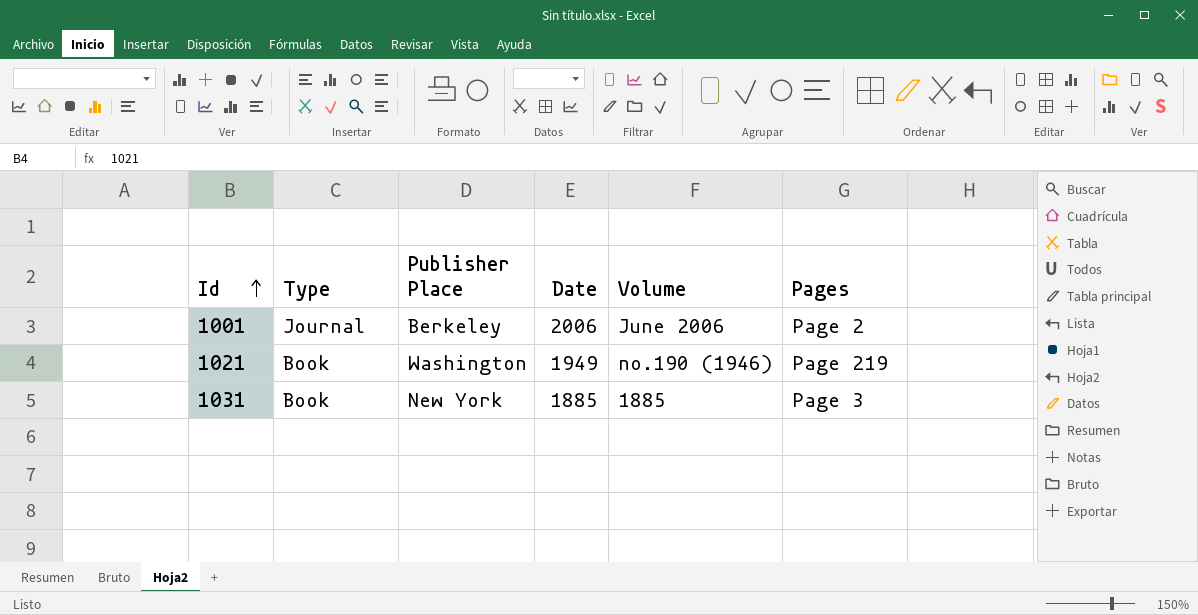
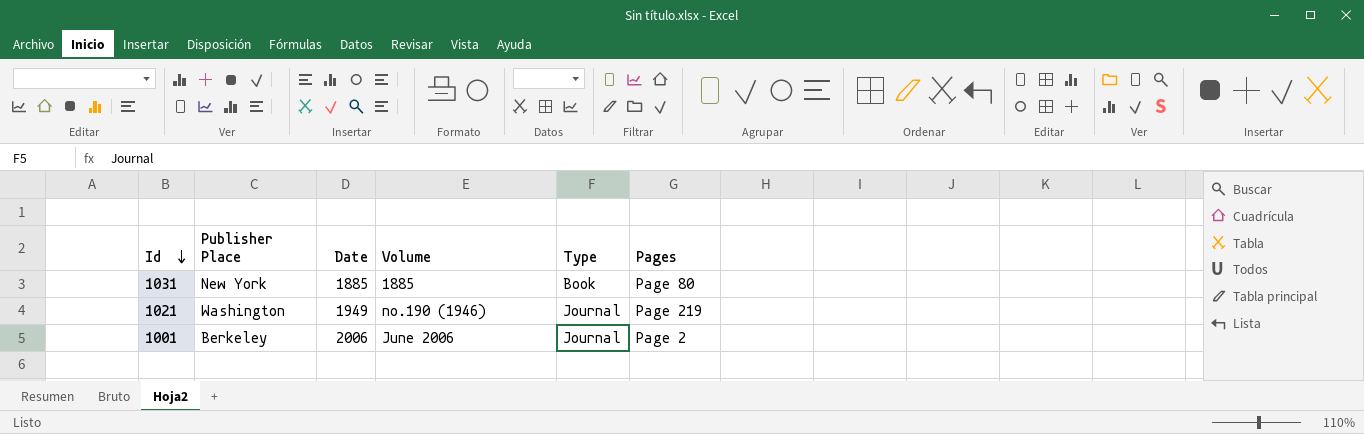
row order: Id ascending -> Id descending
column Type | position: 2 -> 5
1031 | Pages: Page 3 -> Page 80
1021 | Type: Book -> Journal

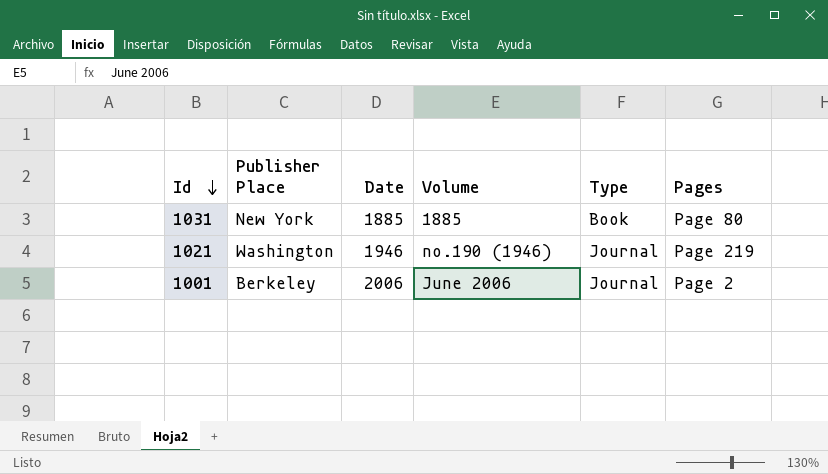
1021 | Date: 1949 -> 1946

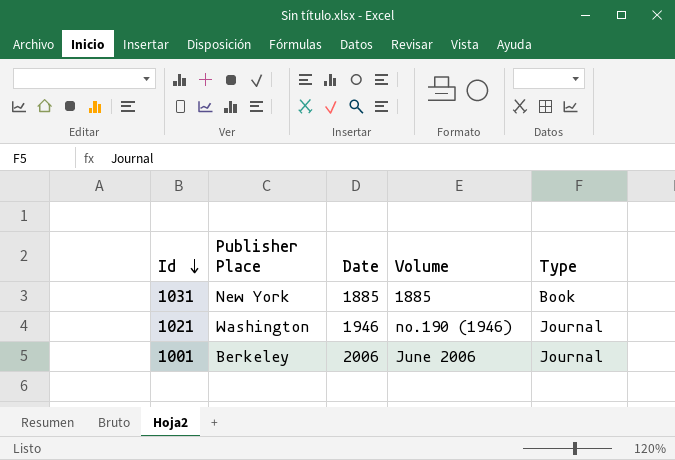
column Pages | position: 6 -> none

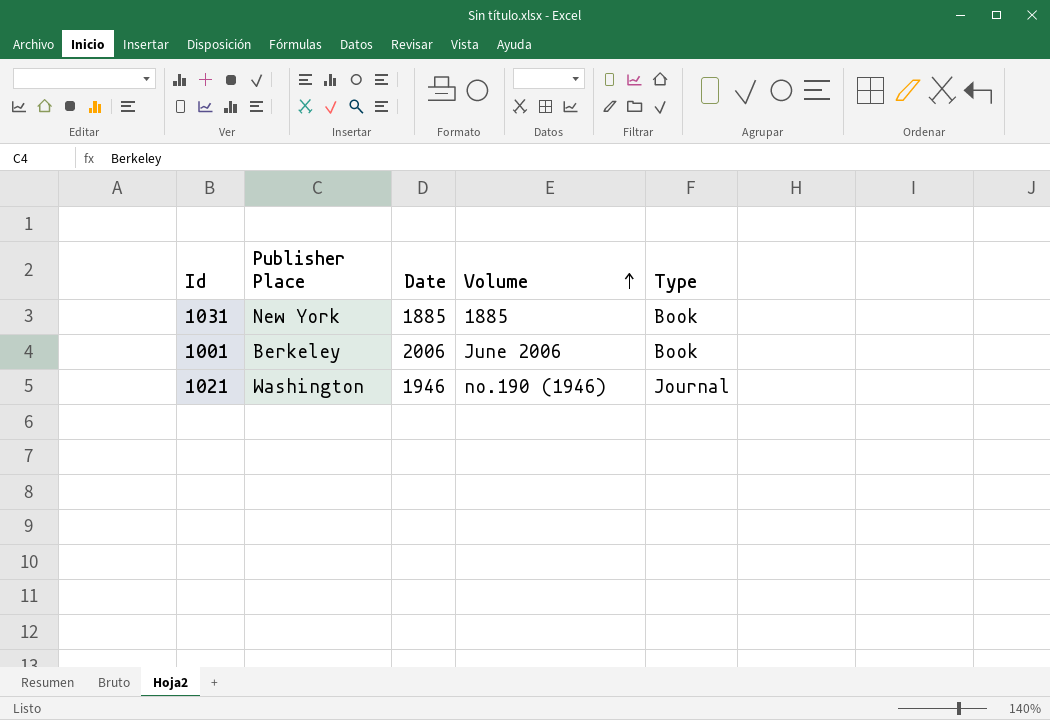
row order: Id descending -> Volume ascending
1001 | Type: Journal -> Book

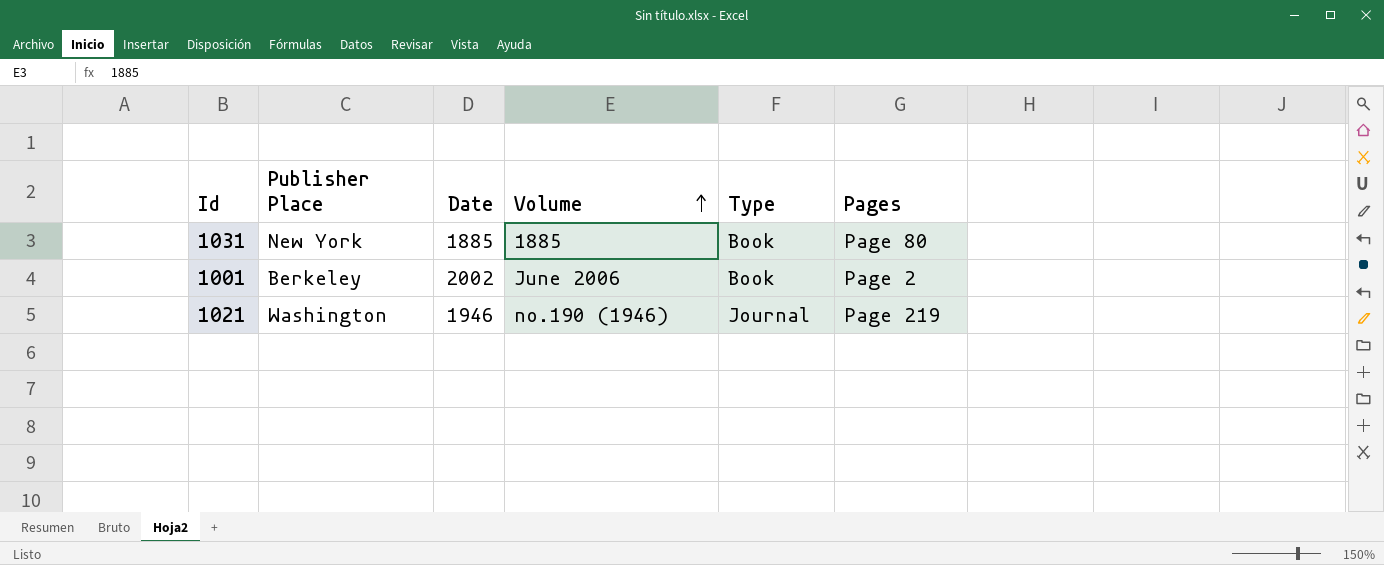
column Pages | position: none -> 6
1001 | Date: 2006 -> 2002

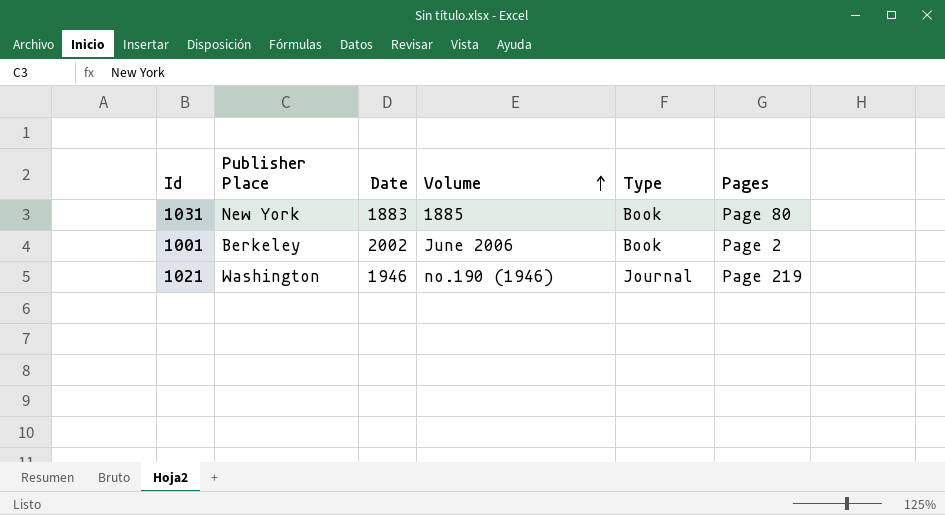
1031 | Date: 1885 -> 1883

